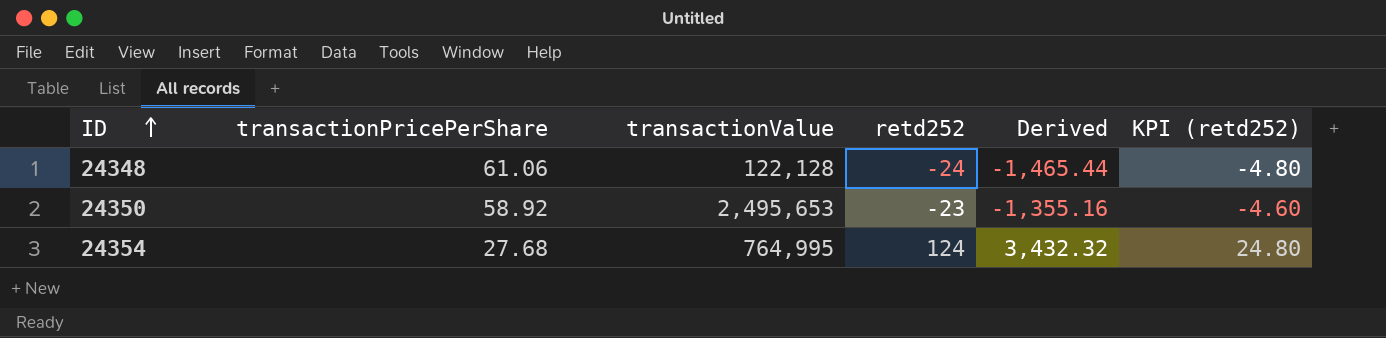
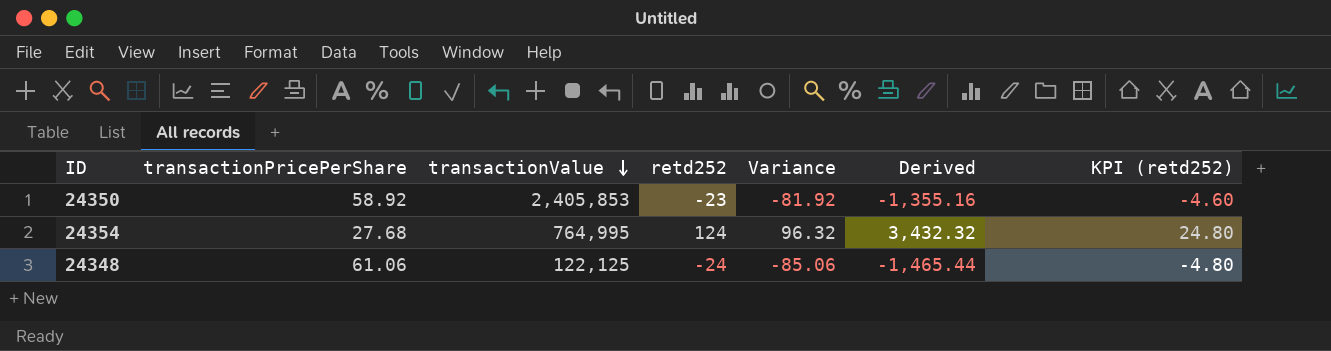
row order: ID ascending -> transactionValue descending
column Variance | formula: none -> [retd252] - [transactionPricePerShare]
24350 | transactionValue: 2,495,653 -> 2,405,853
24348 | transactionValue: 122,128 -> 122,125

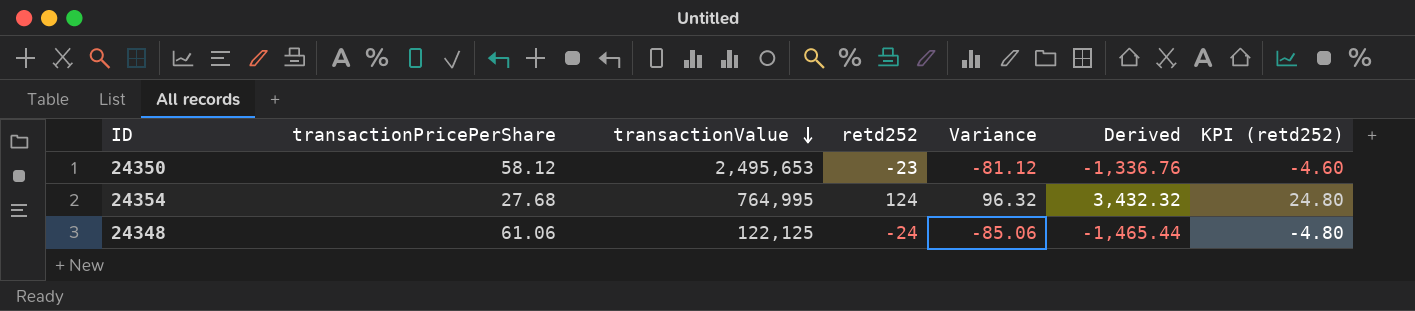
24350 | transactionPricePerShare: 58.92 -> 58.12
24350 | transactionValue: 2,405,853 -> 2,495,653
24350 | Variance: -81.92 -> -81.12
24350 | Derived: -1,355.16 -> -1,336.76

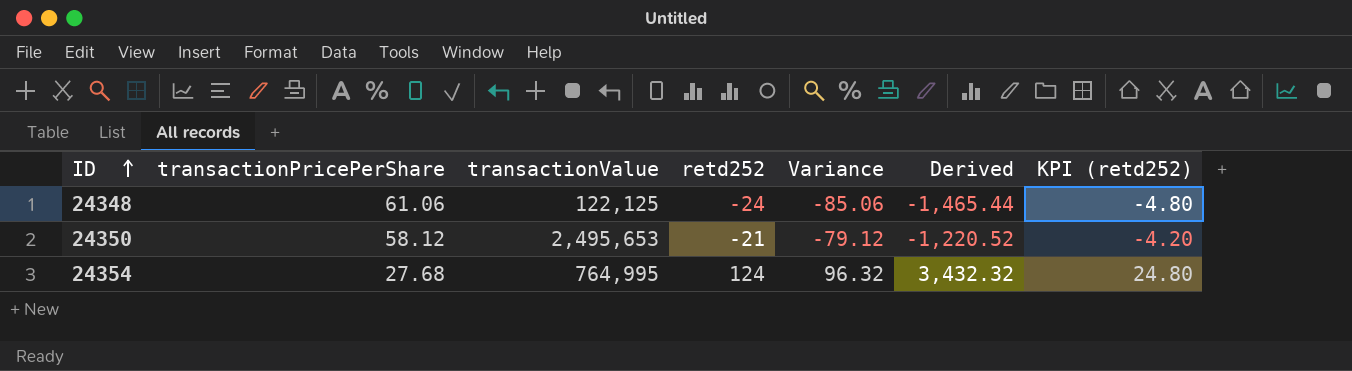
row order: transactionValue descending -> ID ascending
24350 | retd252: -23 -> -21
24350 | Variance: -81.12 -> -79.12
24350 | Derived: -1,336.76 -> -1,220.52
24350 | KPI (retd252): -4.60 -> -4.20

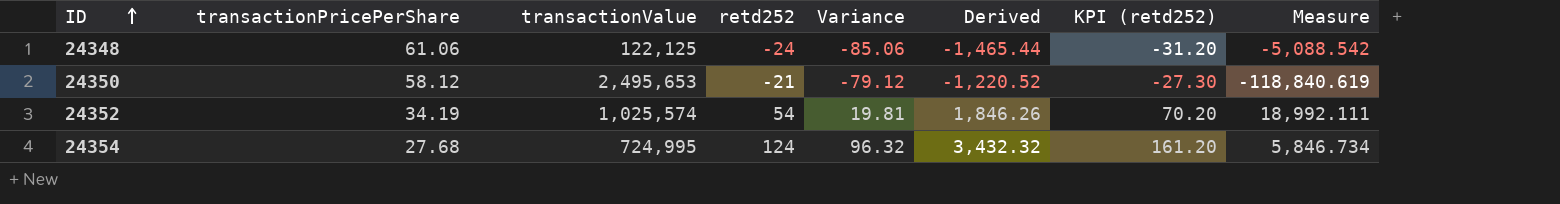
column KPI (retd252) | formula: [retd252] * 0.2 -> [retd252] * 1.3
column Measure | formula: none -> [transactionValue] / [retd252]
row 24352: none -> 34.19 | 1,025,574 | 54 | 19.81 | 1,846.26 | 70.20 | 18,992.111
24354 | transactionValue: 764,995 -> 724,995

